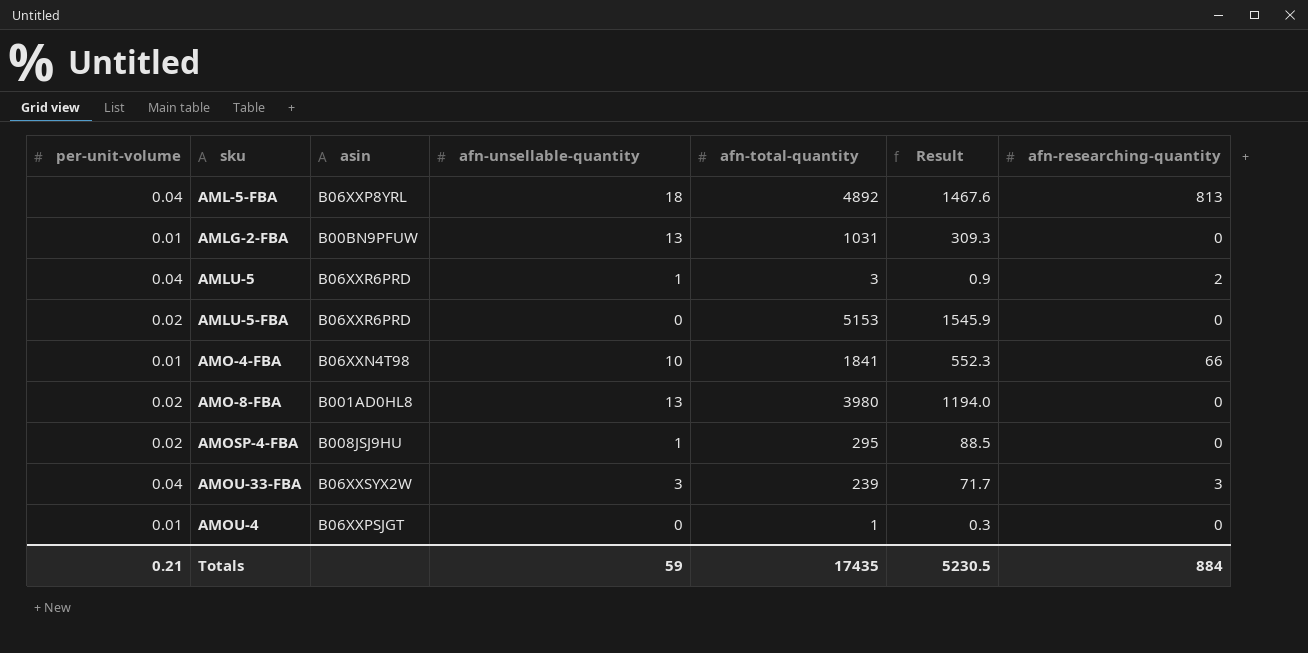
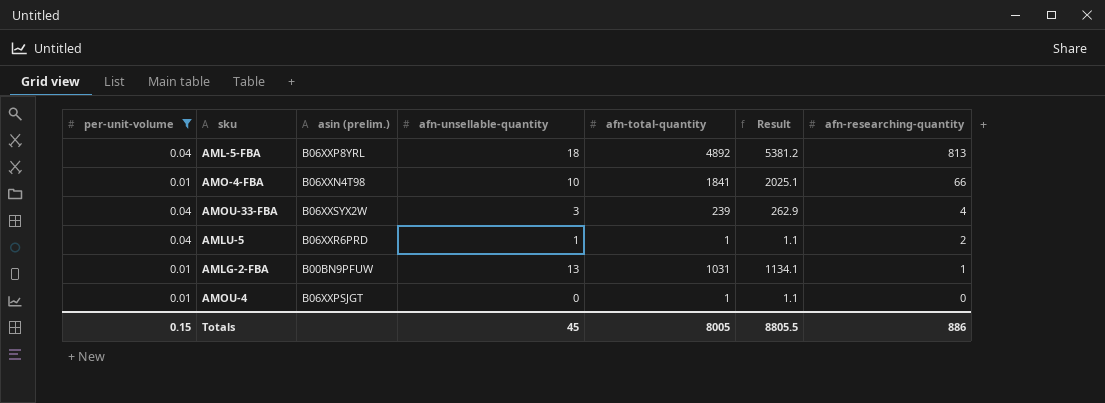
filter: none -> per-unit-volume != 0.02
row order: none -> afn-researching-quantity descending
column name: asin -> asin (prelim.)
column Result | formula: [afn-total-quantity] * 0.3 -> [afn-total-quantity] * 1.1
AMOU-33-FBA | afn-researching-quantity: 3 -> 4
AMLU-5 | afn-total-quantity: 3 -> 1
AMLG-2-FBA | afn-researching-quantity: 0 -> 1
Totals | per-unit-volume: 0.21 -> 0.15
Totals | afn-unsellable-quantity: 59 -> 45
Totals | afn-total-quantity: 17435 -> 8005
Totals | Result: 5230.5 -> 8805.5
Totals | afn-researching-quantity: 884 -> 886

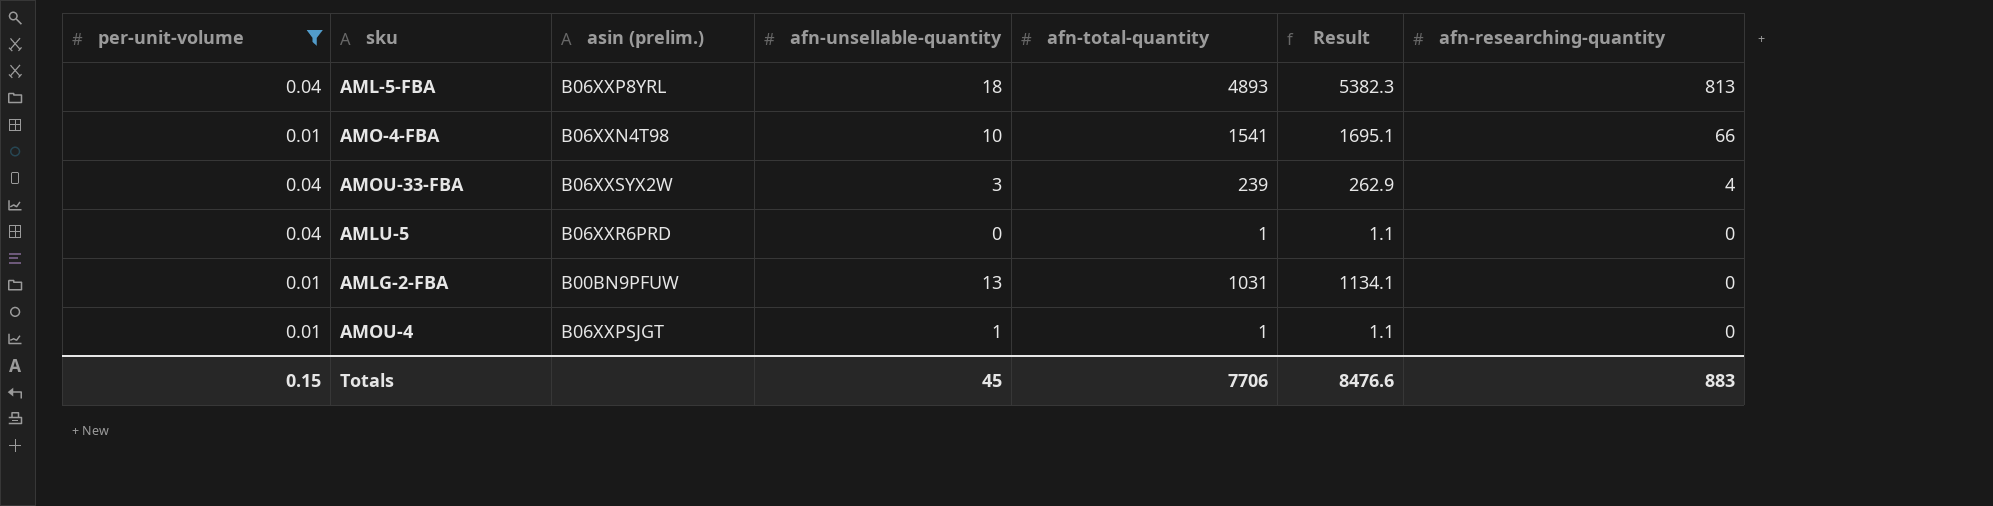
AML-5-FBA | afn-total-quantity: 4892 -> 4893
AML-5-FBA | Result: 5381.2 -> 5382.3
AMO-4-FBA | afn-total-quantity: 1841 -> 1541
AMO-4-FBA | Result: 2025.1 -> 1695.1
AMLU-5 | afn-unsellable-quantity: 1 -> 0
AMLU-5 | afn-researching-quantity: 2 -> 0
AMLG-2-FBA | afn-researching-quantity: 1 -> 0
AMOU-4 | afn-unsellable-quantity: 0 -> 1
Totals | afn-total-quantity: 8005 -> 7706
Totals | Result: 8805.5 -> 8476.6
Totals | afn-researching-quantity: 886 -> 883

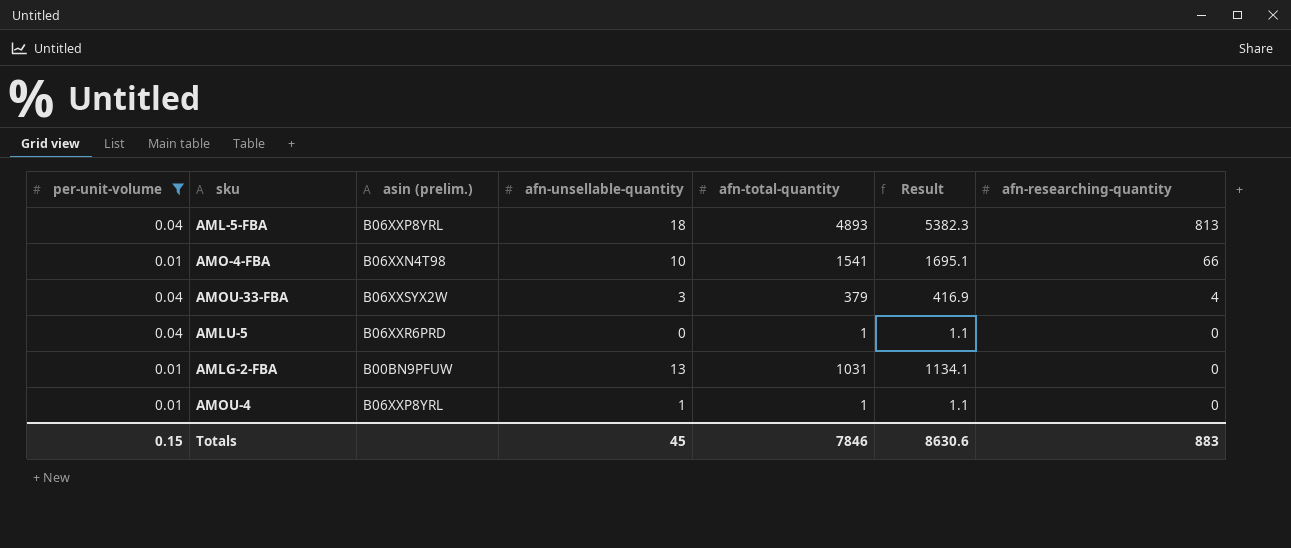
AMOU-33-FBA | afn-total-quantity: 239 -> 379
AMOU-33-FBA | Result: 262.9 -> 416.9
AMOU-4 | asin (prelim.): B06XXPSJGT -> B06XXP8YRL
Totals | afn-total-quantity: 7706 -> 7846
Totals | Result: 8476.6 -> 8630.6

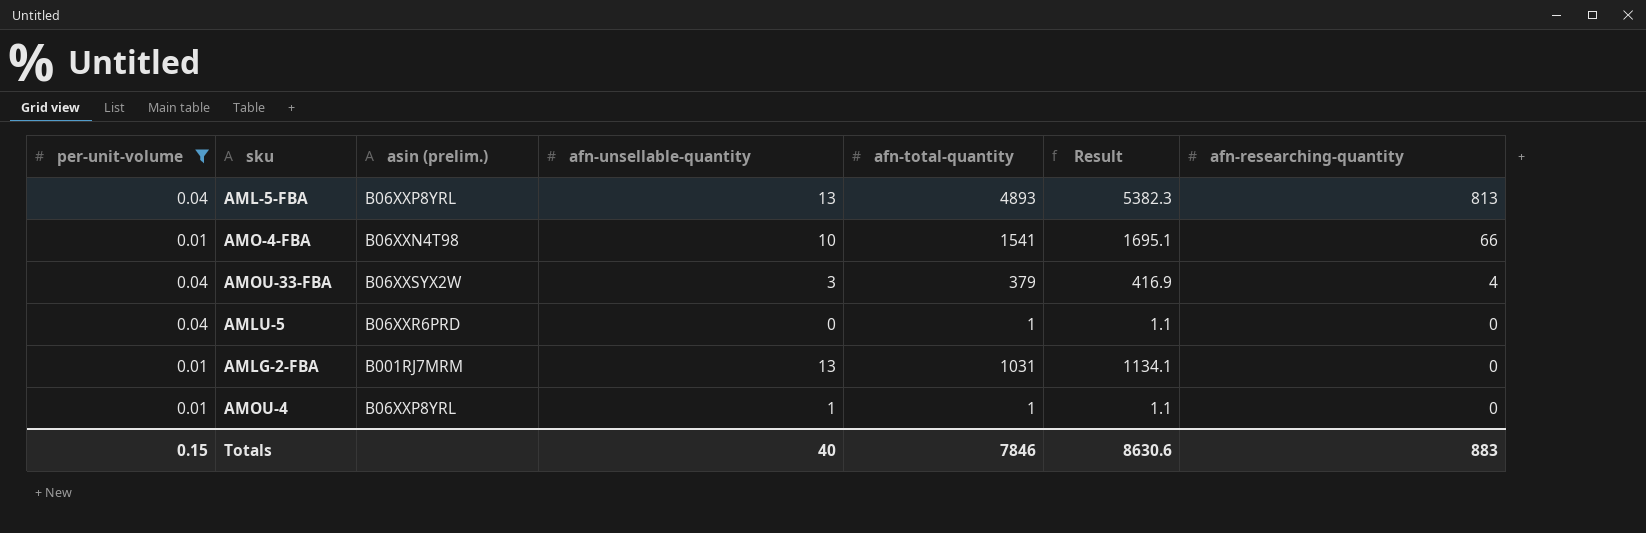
AML-5-FBA | afn-unsellable-quantity: 18 -> 13
AMLG-2-FBA | asin (prelim.): B00BN9PFUW -> B001RJ7MRM
Totals | afn-unsellable-quantity: 45 -> 40

